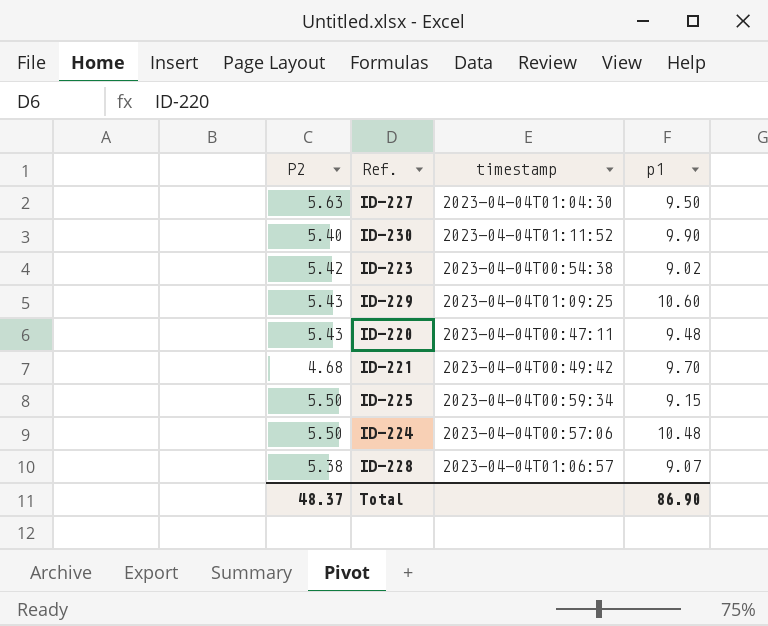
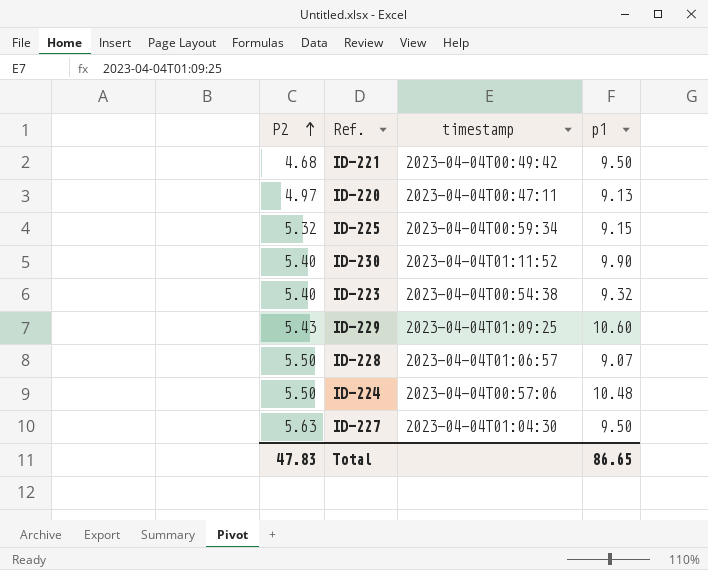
row order: none -> P2 ascending
ID-221 | p1: 9.70 -> 9.50
ID-220 | P2: 5.43 -> 4.97
ID-220 | p1: 9.48 -> 9.13
ID-225 | P2: 5.50 -> 5.32
ID-223 | P2: 5.42 -> 5.40
ID-223 | p1: 9.02 -> 9.32
ID-228 | P2: 5.38 -> 5.50
Total | P2: 48.37 -> 47.83
Total | p1: 86.90 -> 86.65

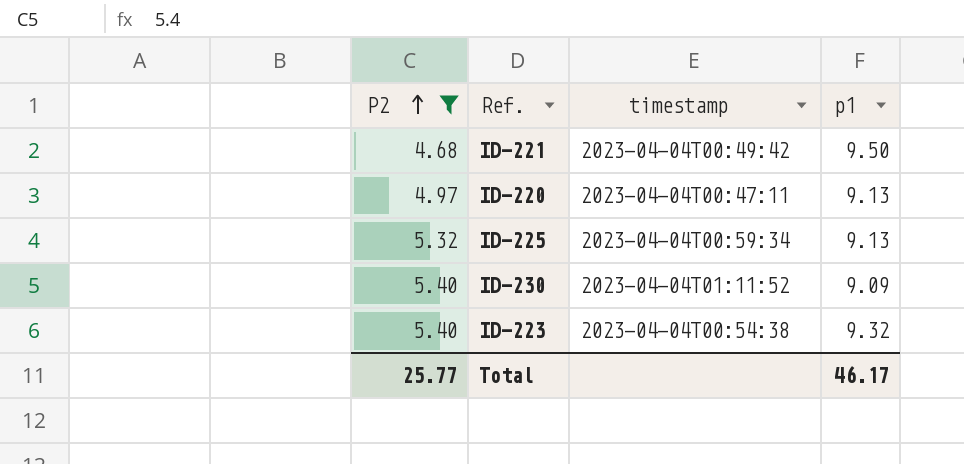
filter: none -> P2 <= 5.40
ID-225 | p1: 9.15 -> 9.13
ID-230 | p1: 9.90 -> 9.09
Total | P2: 47.83 -> 25.77
Total | p1: 86.65 -> 46.17

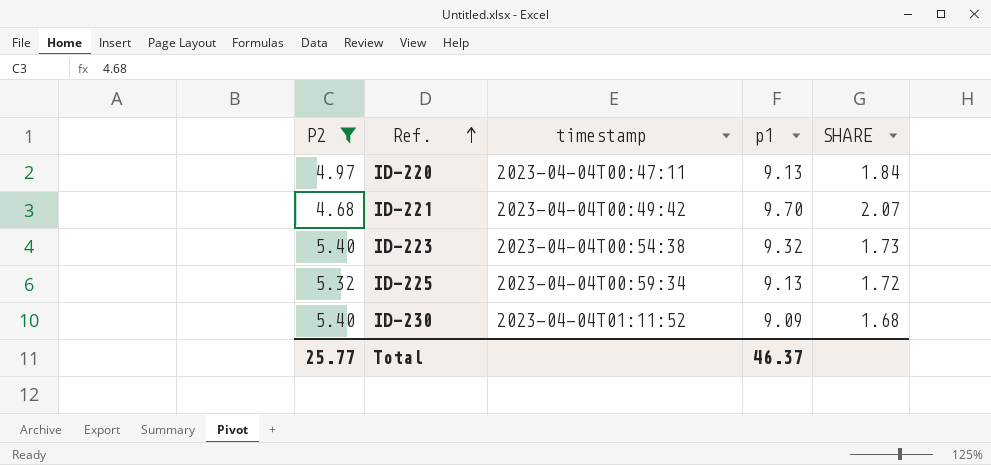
row order: P2 ascending -> Ref. ascending
column SHARE | formula: none -> [p1] / [P2]
ID-221 | p1: 9.50 -> 9.70
Total | p1: 46.17 -> 46.37

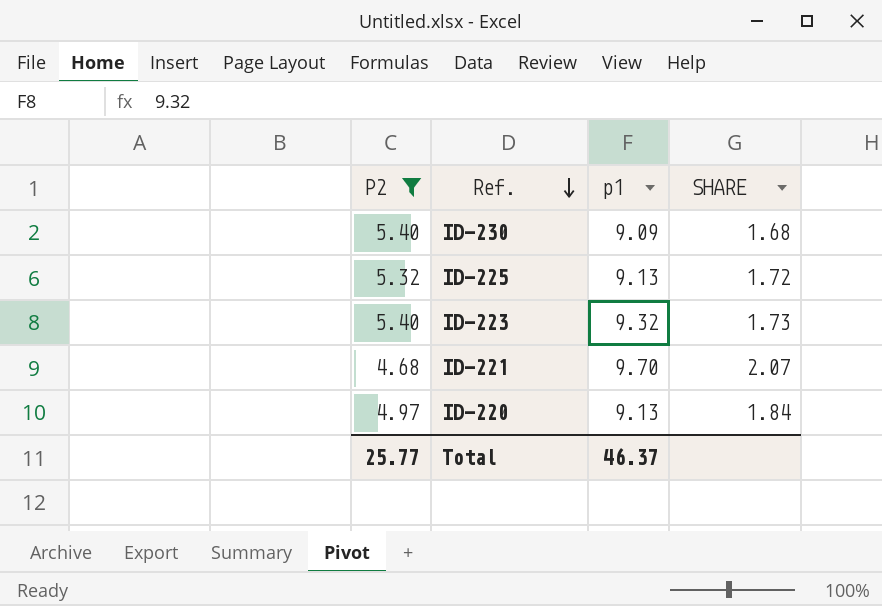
row order: Ref. ascending -> Ref. descending
column timestamp | position: 3 -> none

